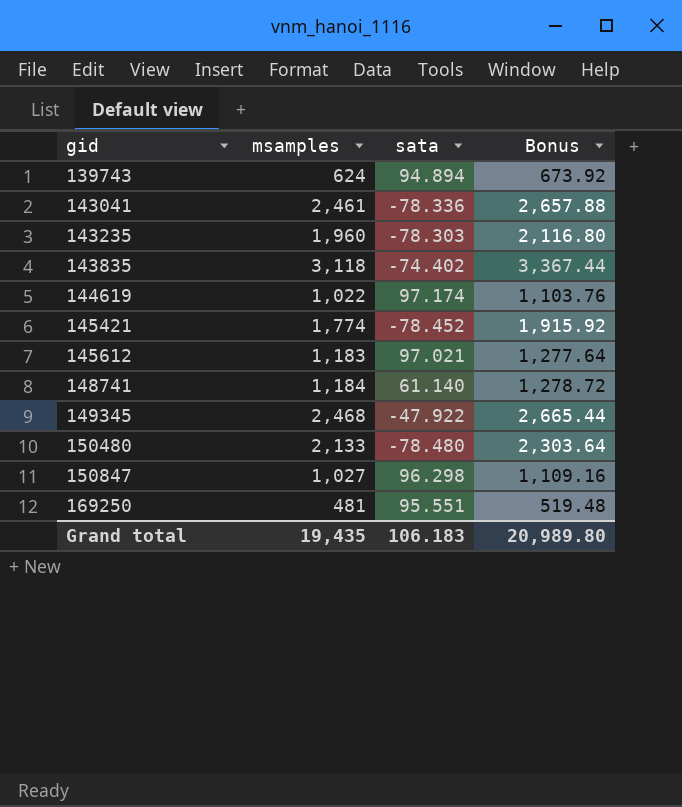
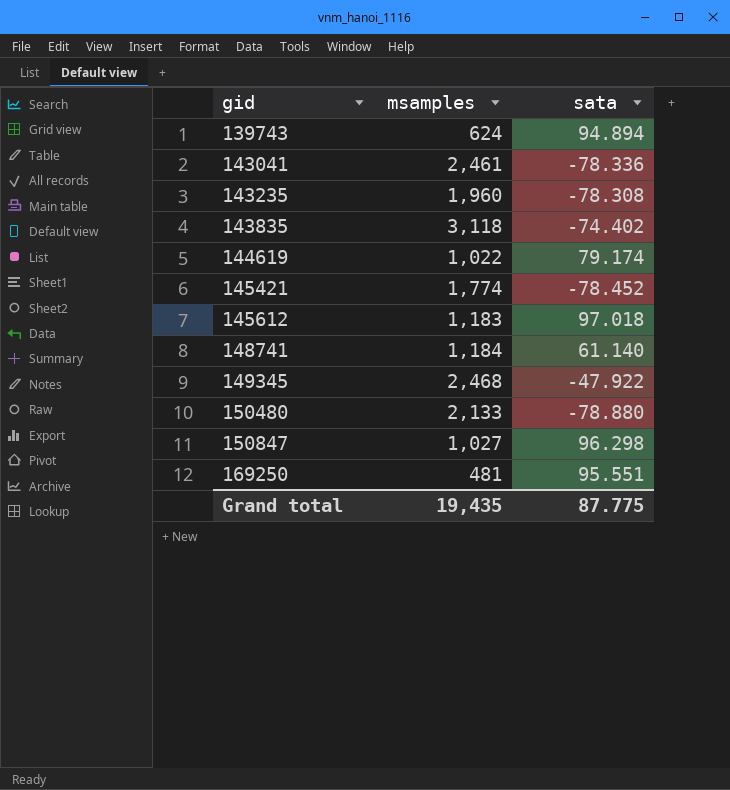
column Bonus | formula: [msamples] * 1.08 -> none
143235 | sata: -78.303 -> -78.308
144619 | sata: 97.174 -> 79.174
145612 | sata: 97.021 -> 97.018
150480 | sata: -78.480 -> -78.880
Grand total | sata: 106.183 -> 87.775

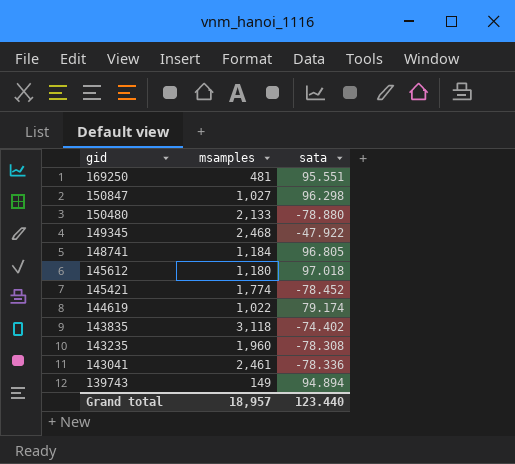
row order: gid ascending -> gid descending
148741 | sata: 61.140 -> 96.805
145612 | msamples: 1,183 -> 1,180
139743 | msamples: 624 -> 149
Grand total | msamples: 19,435 -> 18,957
Grand total | sata: 87.775 -> 123.440

